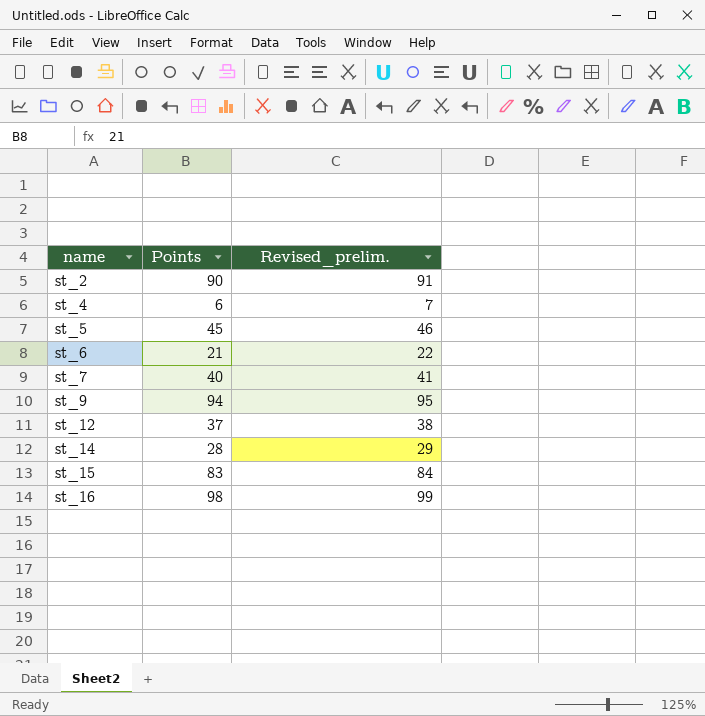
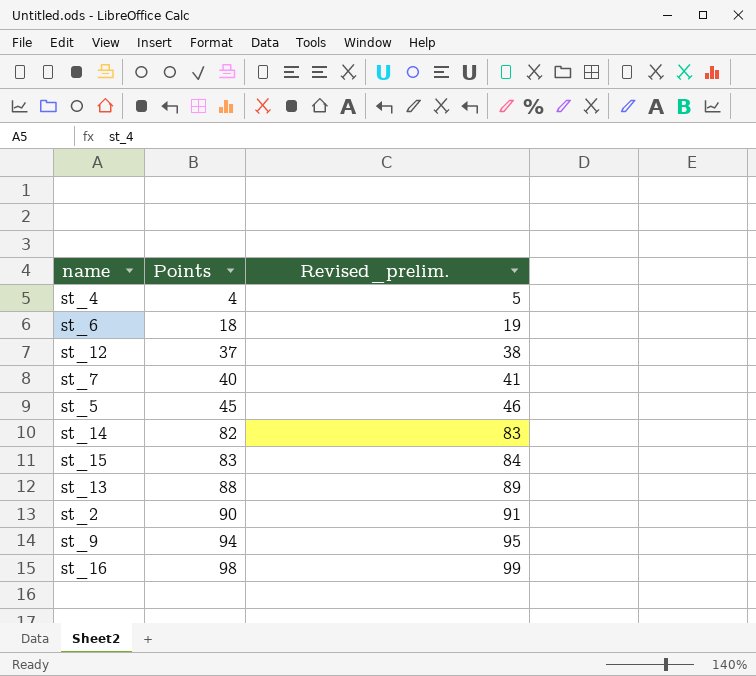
row order: name ascending -> Points ascending
st_4 | Points: 6 -> 4
st_4 | Revised_prelim.: 7 -> 5
st_6 | Points: 21 -> 18
st_6 | Revised_prelim.: 22 -> 19
st_14 | Points: 28 -> 82
st_14 | Revised_prelim.: 29 -> 83
row st_13: none -> 88 | 89

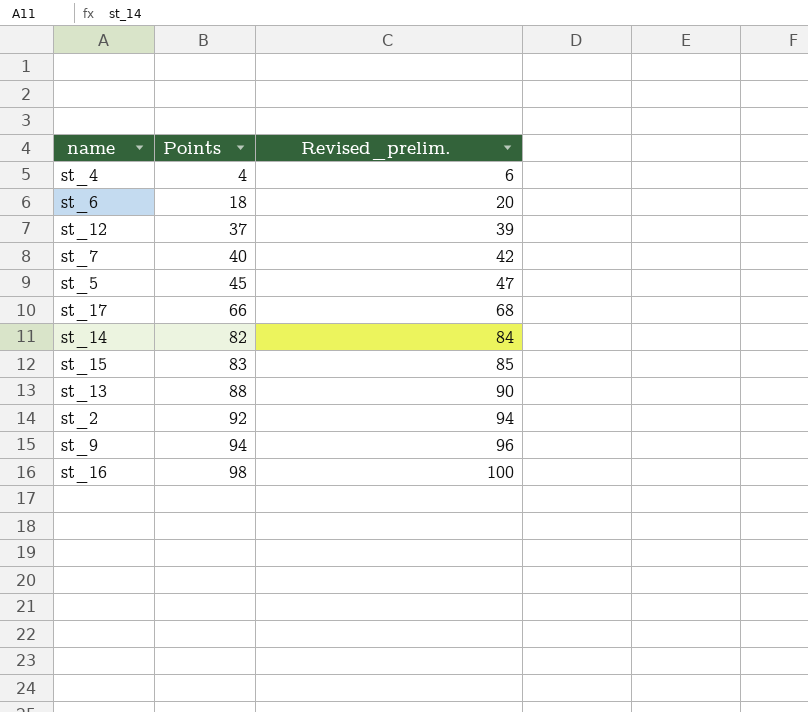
column Revised_prelim. | formula: [Points] + 1 -> [Points] + 2
row st_17: none -> 66 | 68
st_2 | Points: 90 -> 92

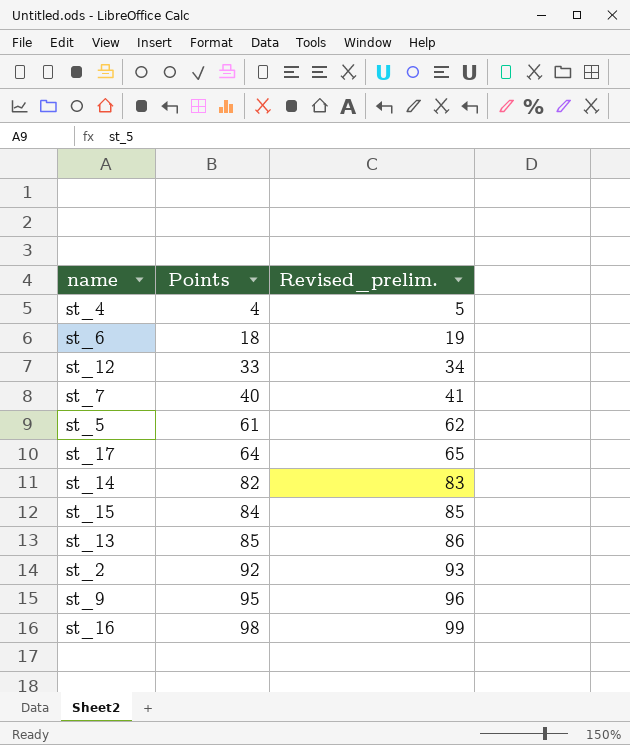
column Revised_prelim. | formula: [Points] + 2 -> [Points] + 1
st_12 | Points: 37 -> 33
st_5 | Points: 45 -> 61
st_17 | Points: 66 -> 64
st_15 | Points: 83 -> 84
st_13 | Points: 88 -> 85
st_9 | Points: 94 -> 95

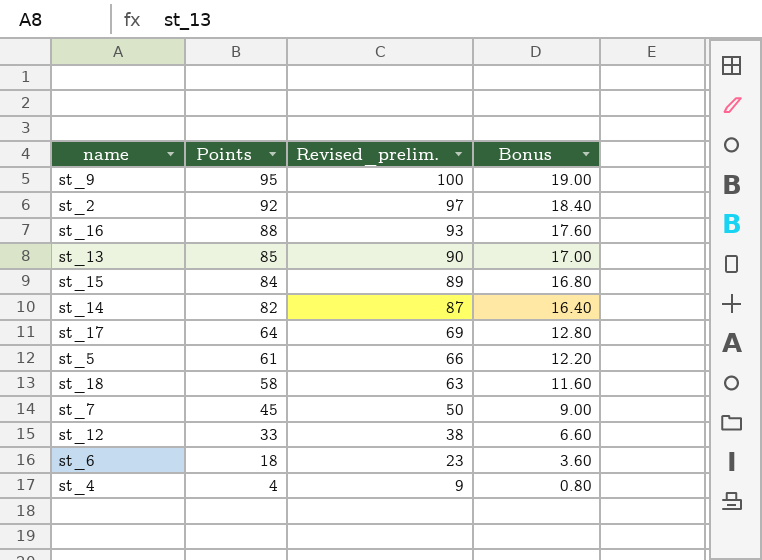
row order: Points ascending -> Points descending
column Revised_prelim. | formula: [Points] + 1 -> [Points] + 5
column Bonus | formula: none -> [Points] * 0.2
st_16 | Points: 98 -> 88
row st_18: none -> 58 | 63 | 11.60
st_7 | Points: 40 -> 45

